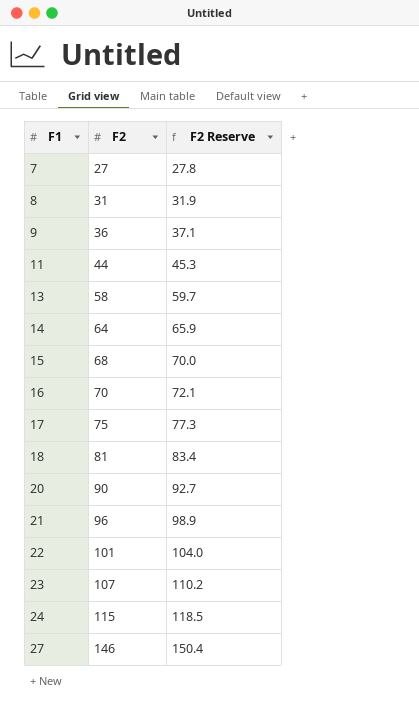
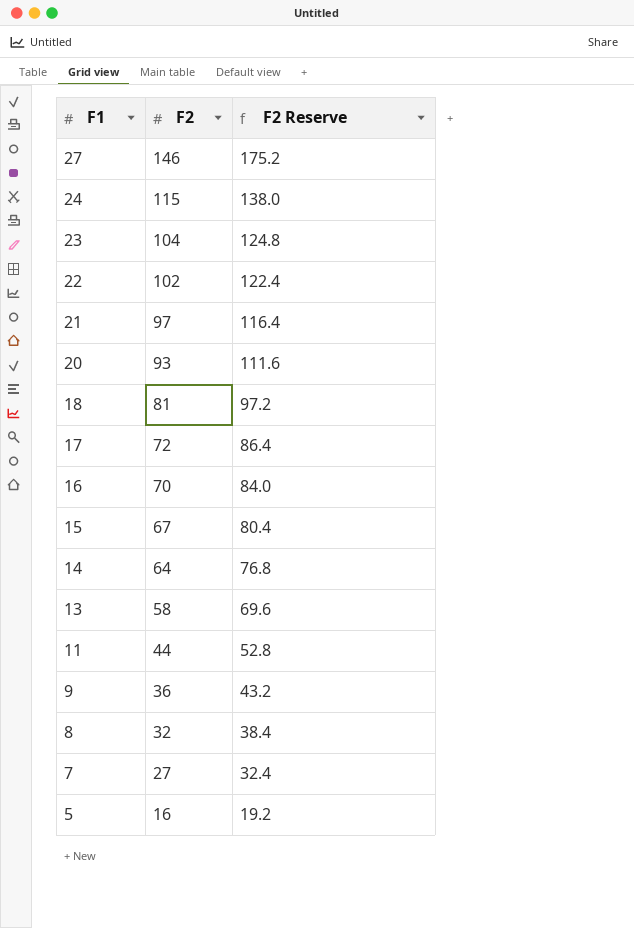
row order: F1 ascending -> F1 descending
column F2 Reserve | formula: [F2] * 1.03 -> [F2] * 1.2
23 | F2: 107 -> 104
22 | F2: 101 -> 102
21 | F2: 96 -> 97
20 | F2: 90 -> 93
17 | F2: 75 -> 72
15 | F2: 68 -> 67
8 | F2: 31 -> 32
row 5: none -> 16 | 19.2

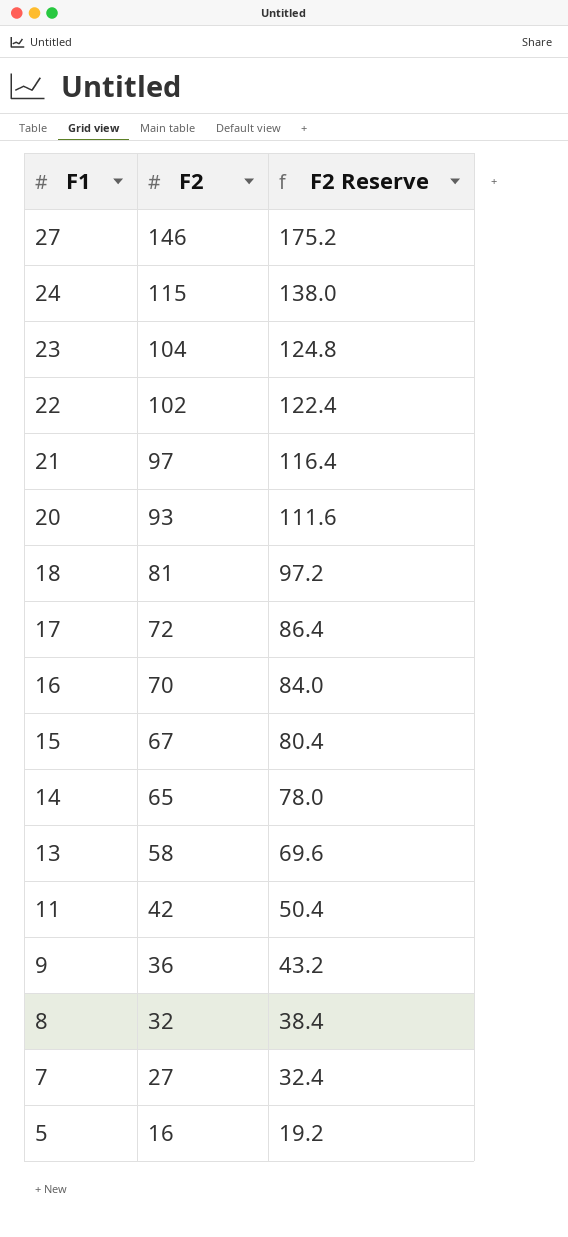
14 | F2: 64 -> 65
14 | F2 Reserve: 76.8 -> 78.0
11 | F2: 44 -> 42
11 | F2 Reserve: 52.8 -> 50.4

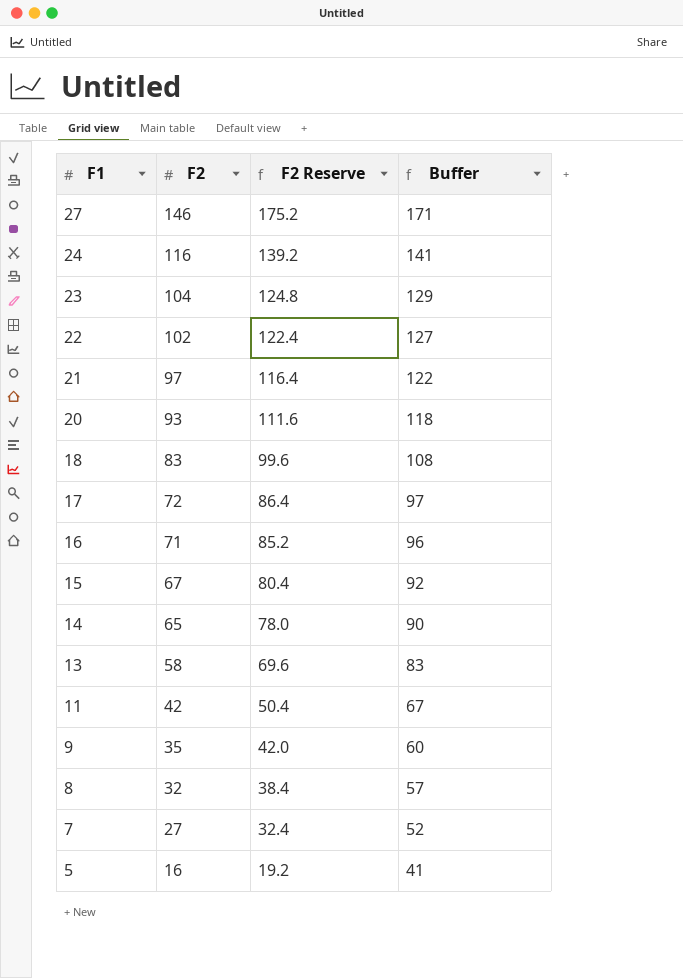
column Buffer | formula: none -> [F2] + 25
24 | F2: 115 -> 116
24 | F2 Reserve: 138.0 -> 139.2
18 | F2: 81 -> 83
18 | F2 Reserve: 97.2 -> 99.6
16 | F2: 70 -> 71
16 | F2 Reserve: 84.0 -> 85.2
9 | F2: 36 -> 35
9 | F2 Reserve: 43.2 -> 42.0

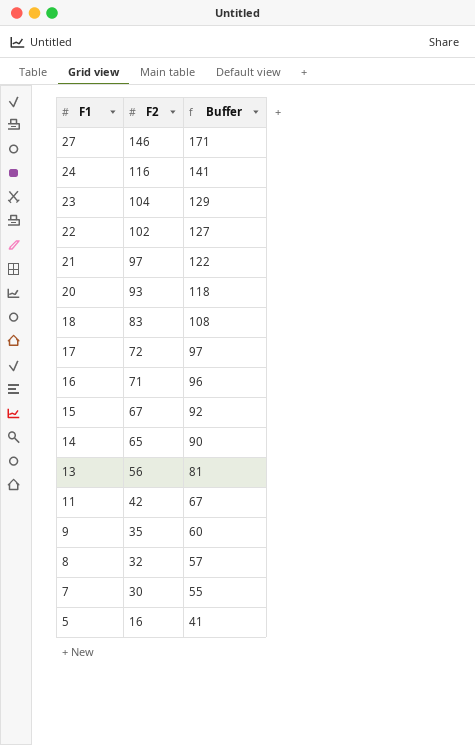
column F2 Reserve | formula: [F2] * 1.2 -> none
13 | F2: 58 -> 56
13 | Buffer: 83 -> 81
7 | F2: 27 -> 30
7 | Buffer: 52 -> 55

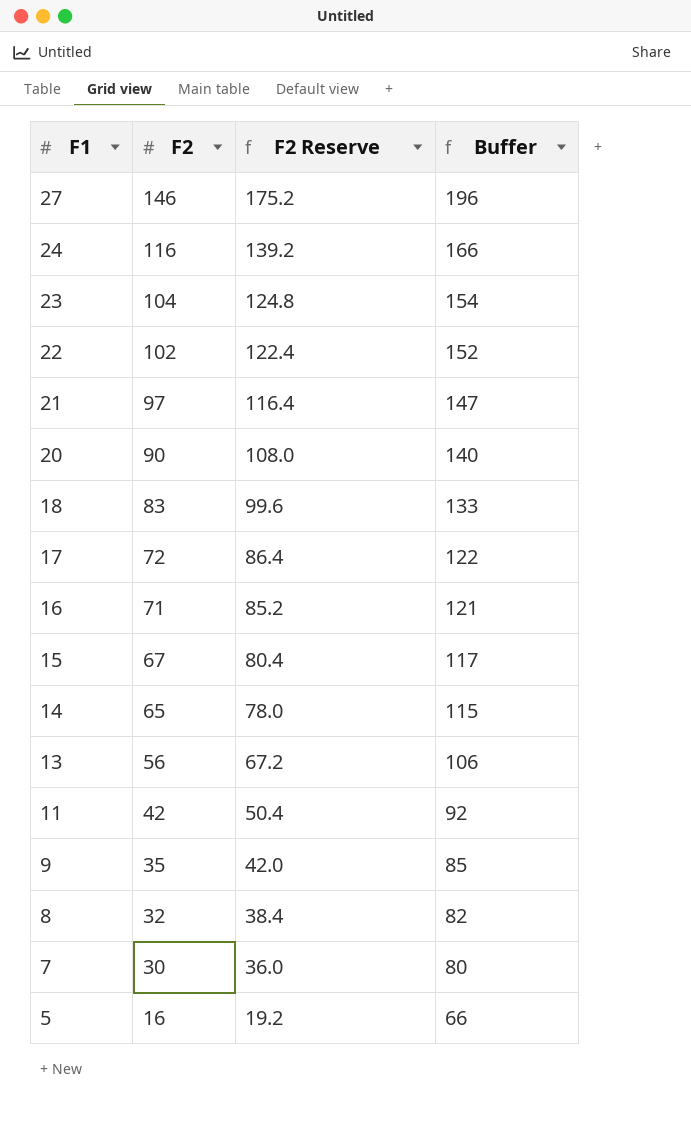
column F2 Reserve | formula: none -> [F2] * 1.2
column Buffer | formula: [F2] + 25 -> [F2] + 50
20 | F2: 93 -> 90

